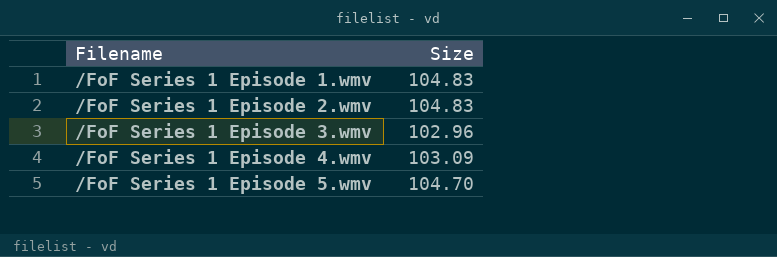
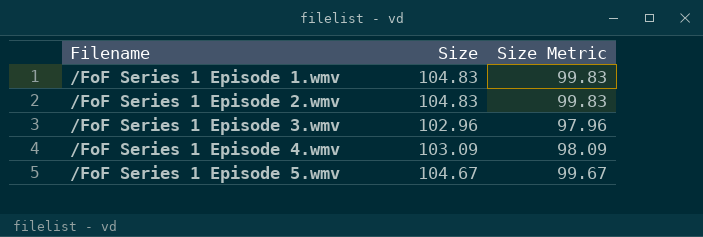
column Size Metric | formula: none -> [Size] - 5
/FoF Series 1 Episode 5.wmv | Size: 104.70 -> 104.67

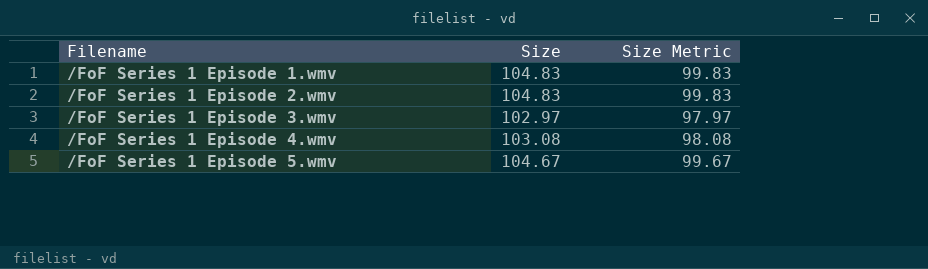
/FoF Series 1 Episode 3.wmv | Size: 102.96 -> 102.97
/FoF Series 1 Episode 3.wmv | Size Metric: 97.96 -> 97.97
/FoF Series 1 Episode 4.wmv | Size: 103.09 -> 103.08
/FoF Series 1 Episode 4.wmv | Size Metric: 98.09 -> 98.08

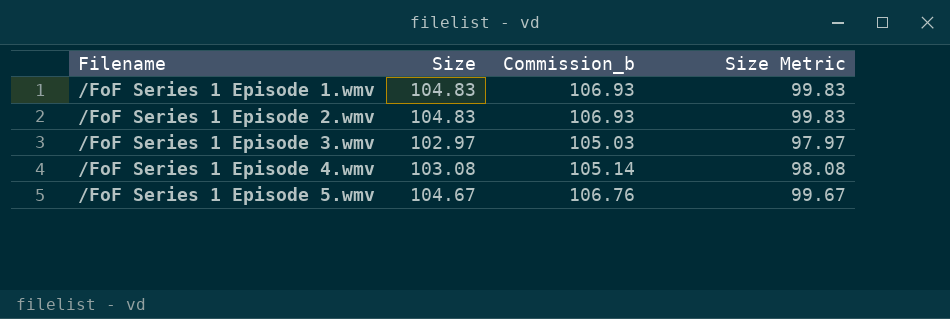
column Commission_b | formula: none -> [Size] * 1.02

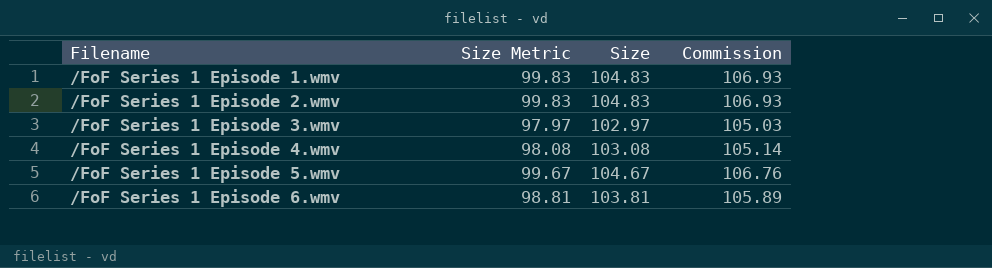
column Size Metric | position: 4 -> 2
column name: Commission_b -> Commission
row /FoF Series 1 Episode 6.wmv: none -> 98.81 | 103.81 | 105.89

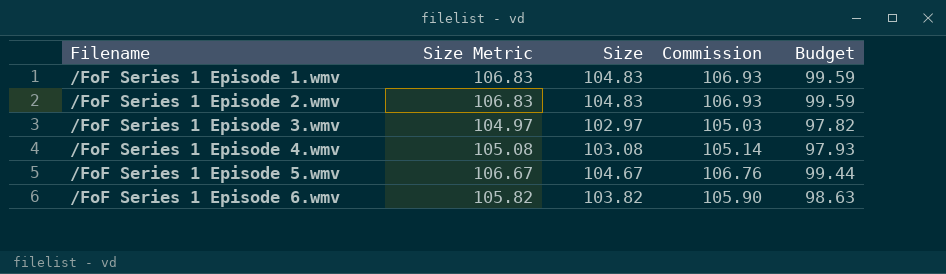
column Size Metric | formula: [Size] - 5 -> [Size] + 2
column Budget | formula: none -> [Size] * 0.95
/FoF Series 1 Episode 6.wmv | Size: 103.81 -> 103.82
/FoF Series 1 Episode 6.wmv | Commission: 105.89 -> 105.90

